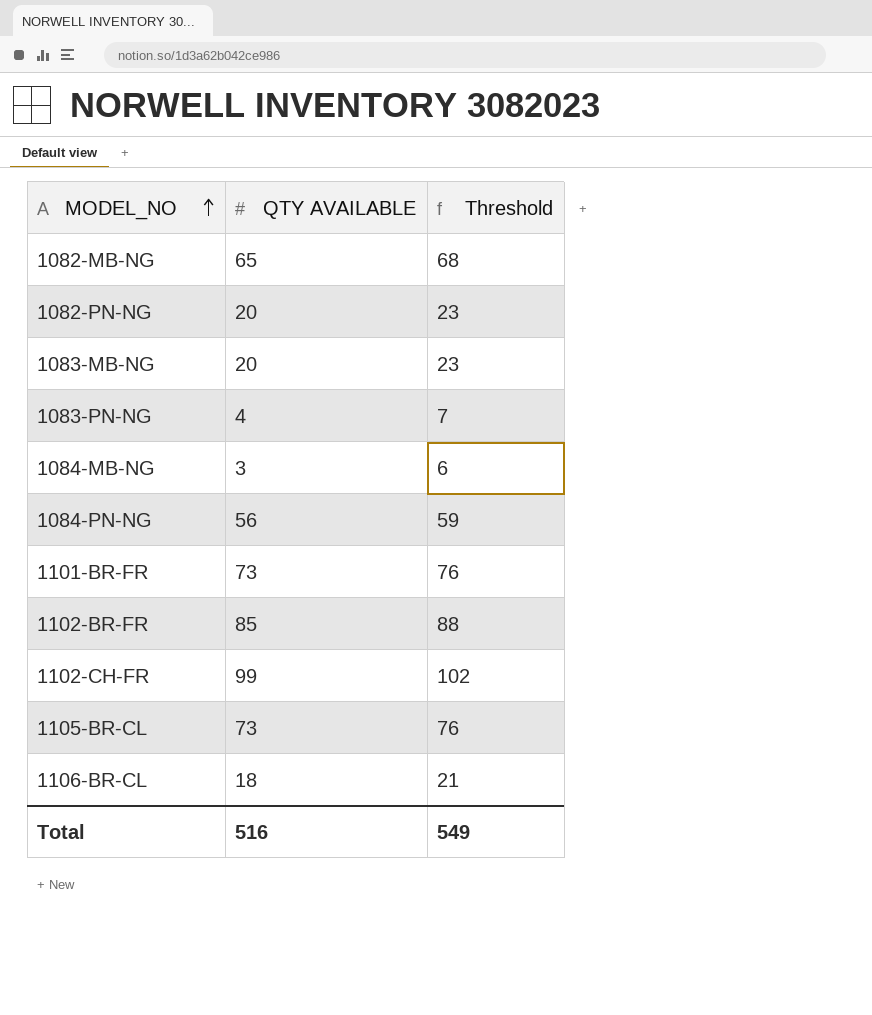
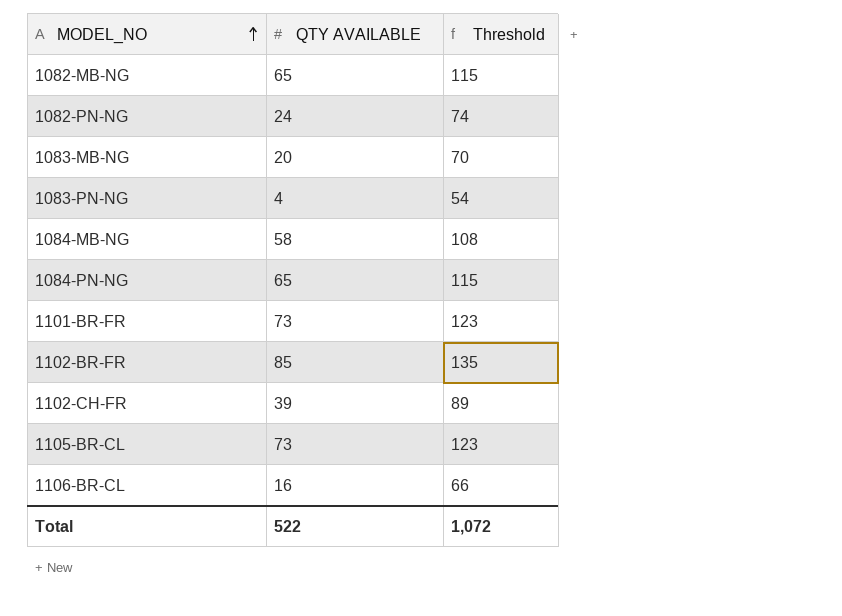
column Threshold | formula: [QTY AVAILABLE] + 3 -> [QTY AVAILABLE] + 50
1082-PN-NG | QTY AVAILABLE: 20 -> 24
1084-MB-NG | QTY AVAILABLE: 3 -> 58
1084-PN-NG | QTY AVAILABLE: 56 -> 65
1102-CH-FR | QTY AVAILABLE: 99 -> 39
1106-BR-CL | QTY AVAILABLE: 18 -> 16
Total | QTY AVAILABLE: 516 -> 522
Total | Threshold: 549 -> 1,072

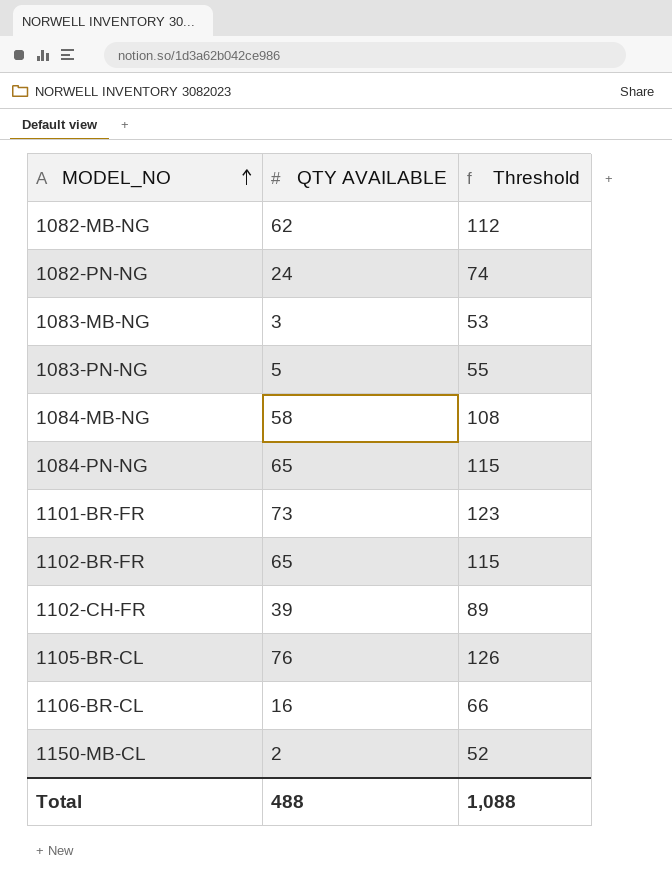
1082-MB-NG | QTY AVAILABLE: 65 -> 62
1082-MB-NG | Threshold: 115 -> 112
1083-MB-NG | QTY AVAILABLE: 20 -> 3
1083-MB-NG | Threshold: 70 -> 53
1083-PN-NG | QTY AVAILABLE: 4 -> 5
1083-PN-NG | Threshold: 54 -> 55
1102-BR-FR | QTY AVAILABLE: 85 -> 65
1102-BR-FR | Threshold: 135 -> 115
1105-BR-CL | QTY AVAILABLE: 73 -> 76
1105-BR-CL | Threshold: 123 -> 126
row 1150-MB-CL: none -> 2 | 52
Total | QTY AVAILABLE: 522 -> 488
Total | Threshold: 1,072 -> 1,088

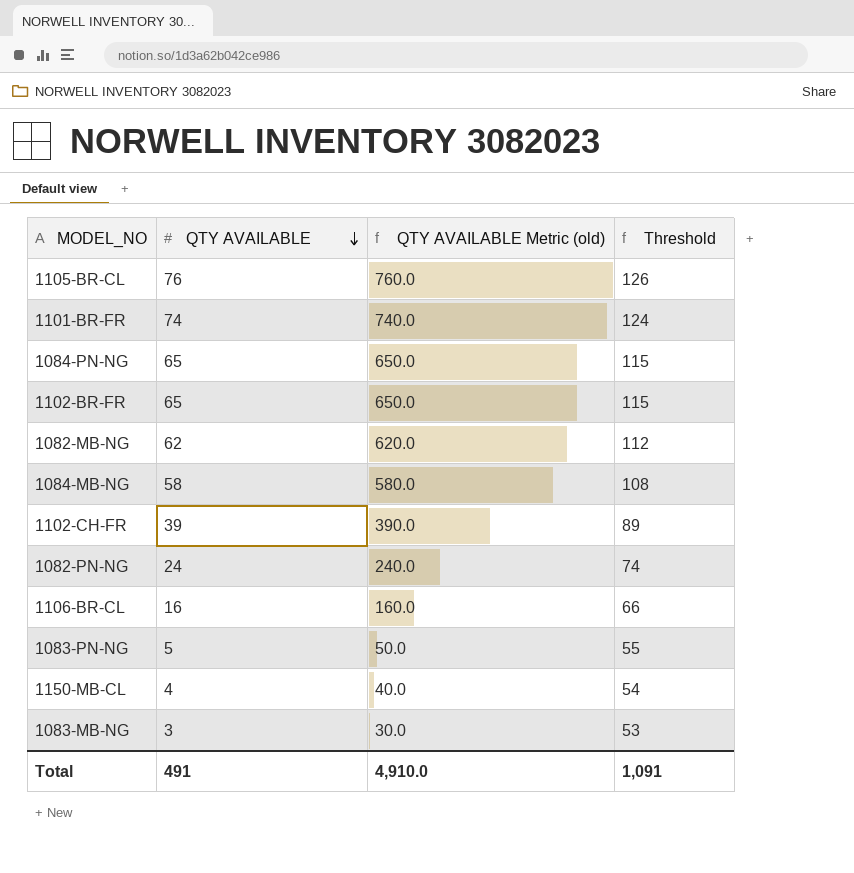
row order: MODEL_NO ascending -> QTY AVAILABLE descending
column QTY AVAILABLE Metric (old) | formula: none -> [QTY AVAILABLE] * 10
1101-BR-FR | QTY AVAILABLE: 73 -> 74
1101-BR-FR | Threshold: 123 -> 124
1150-MB-CL | QTY AVAILABLE: 2 -> 4
1150-MB-CL | Threshold: 52 -> 54
Total | QTY AVAILABLE: 488 -> 491
Total | Threshold: 1,088 -> 1,091

